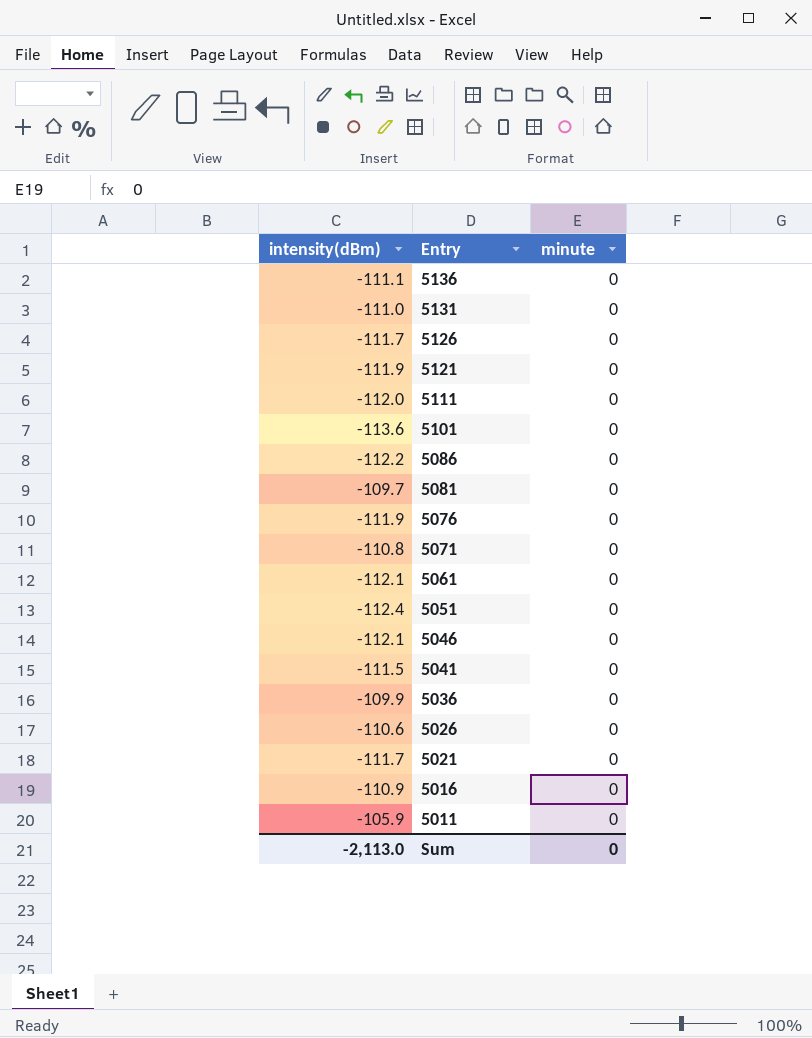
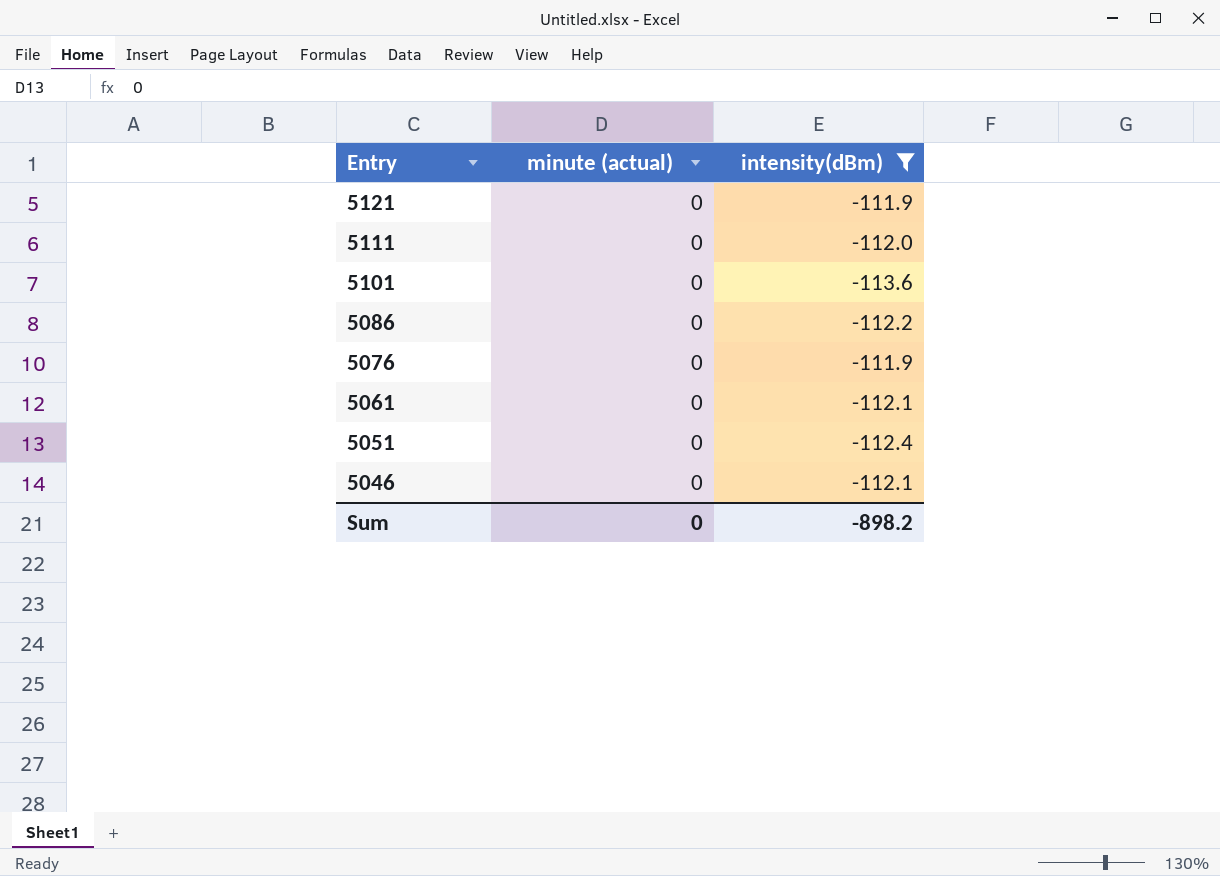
filter: none -> intensity(dBm) <= -111.9
column name: minute -> minute (actual)
column intensity(dBm) | position: 1 -> 3
Sum | intensity(dBm): -2,113.0 -> -898.2

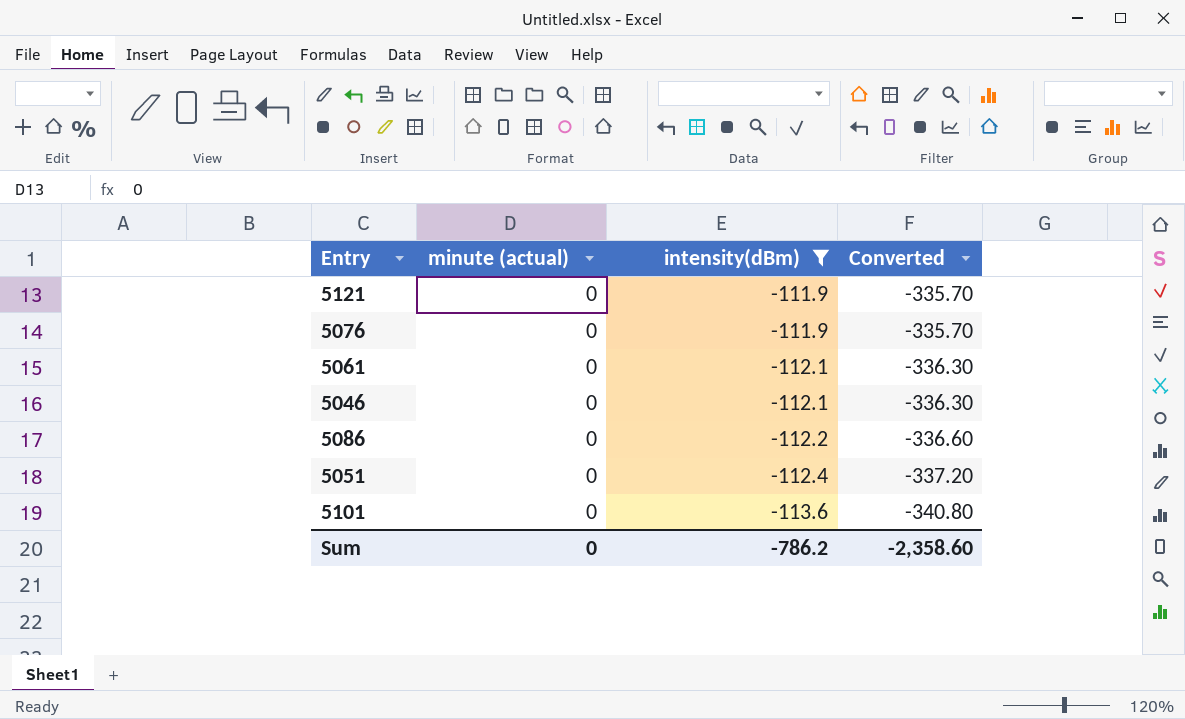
row order: Entry descending -> intensity(dBm) descending
column Converted | formula: none -> [intensity(dBm)] * 3
row 5111: 0 | -112.0 -> none
Sum | intensity(dBm): -898.2 -> -786.2

